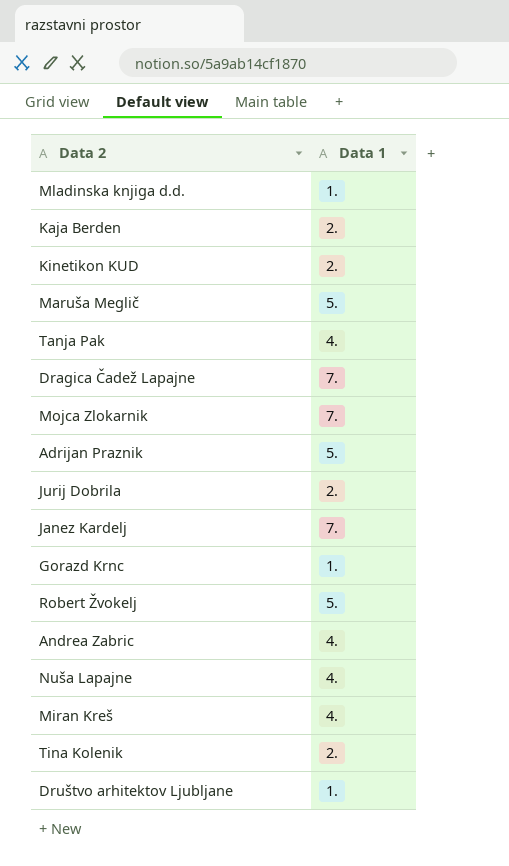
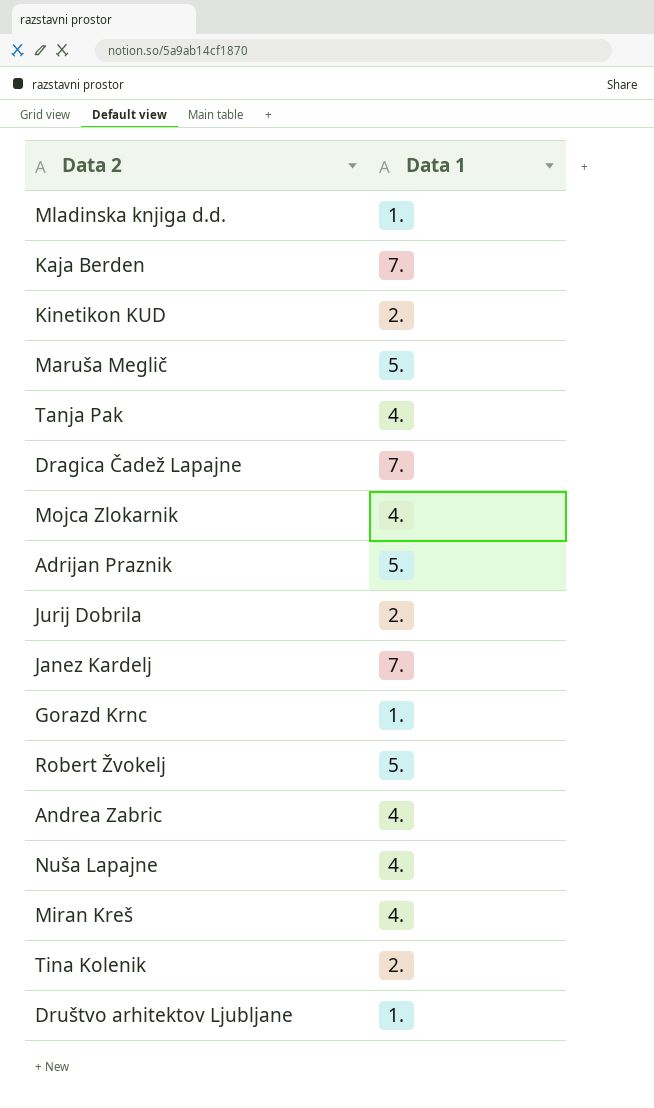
Kaja Berden | Data 1: 2. -> 7.
Mojca Zlokarnik | Data 1: 7. -> 4.

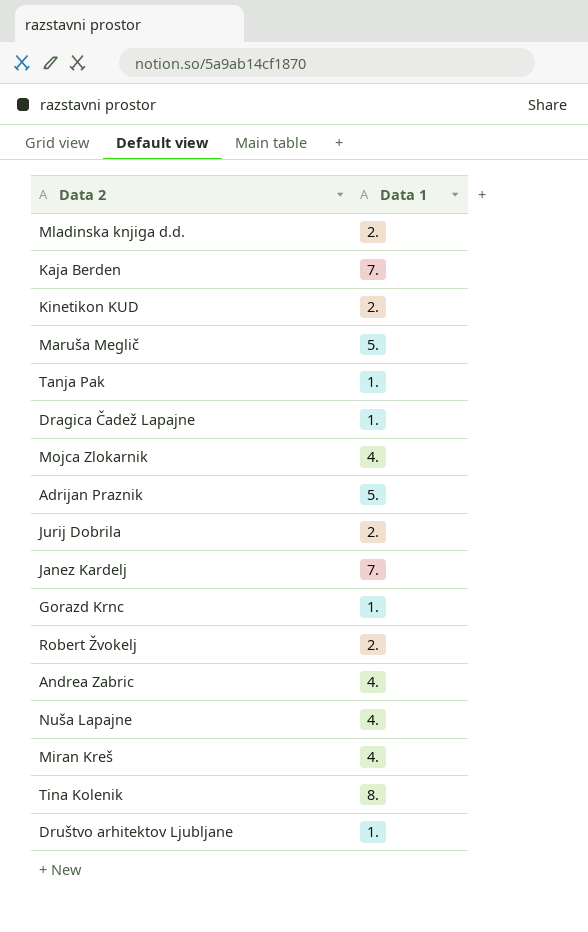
Mladinska knjiga d.d. | Data 1: 1. -> 2.
Tanja Pak | Data 1: 4. -> 1.
Dragica Čadež Lapajne | Data 1: 7. -> 1.
Robert Žvokelj | Data 1: 5. -> 2.
Tina Kolenik | Data 1: 2. -> 8.

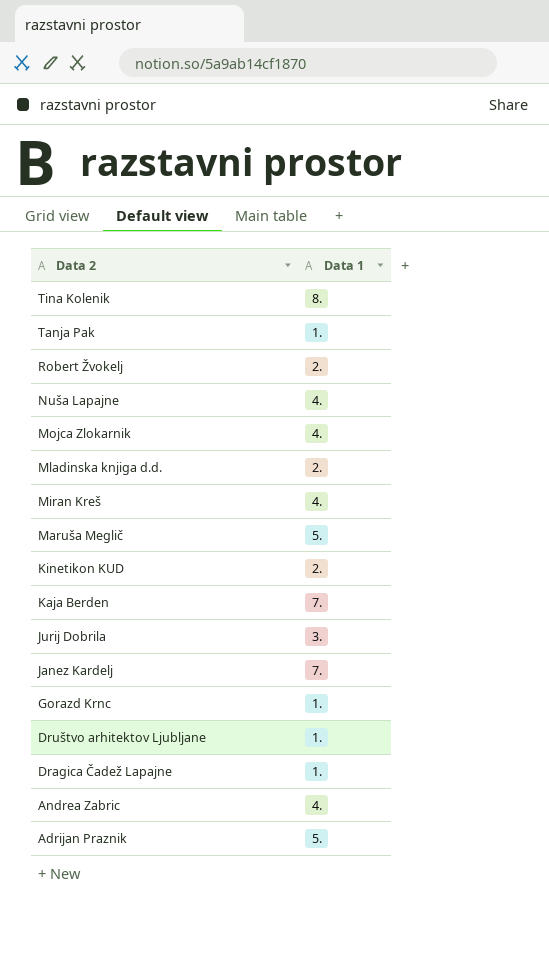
row order: none -> Data 2 descending
Jurij Dobrila | Data 1: 2. -> 3.

